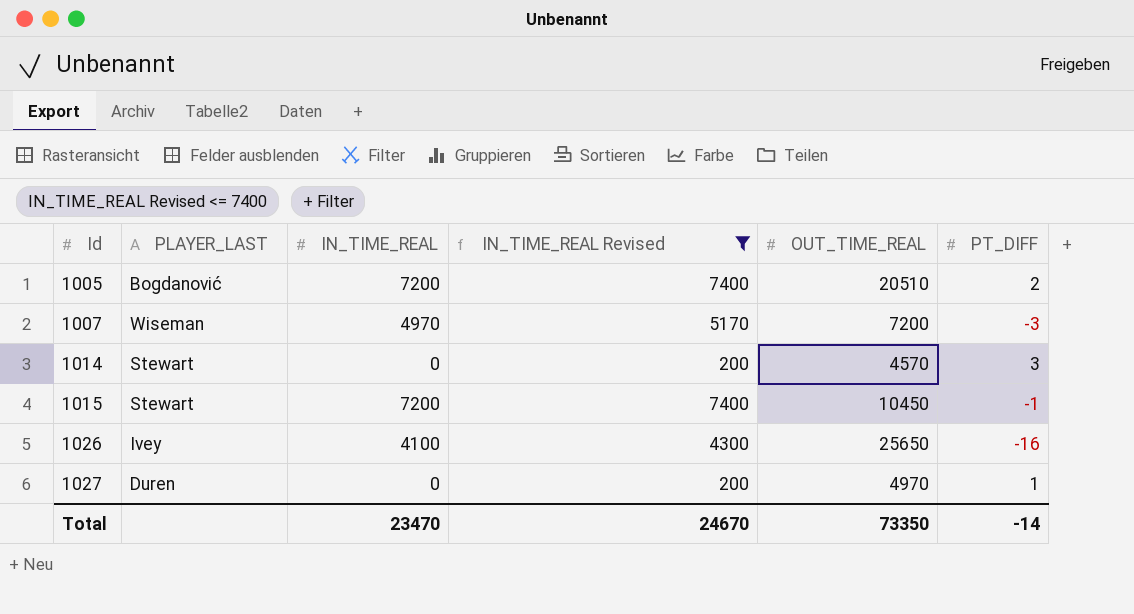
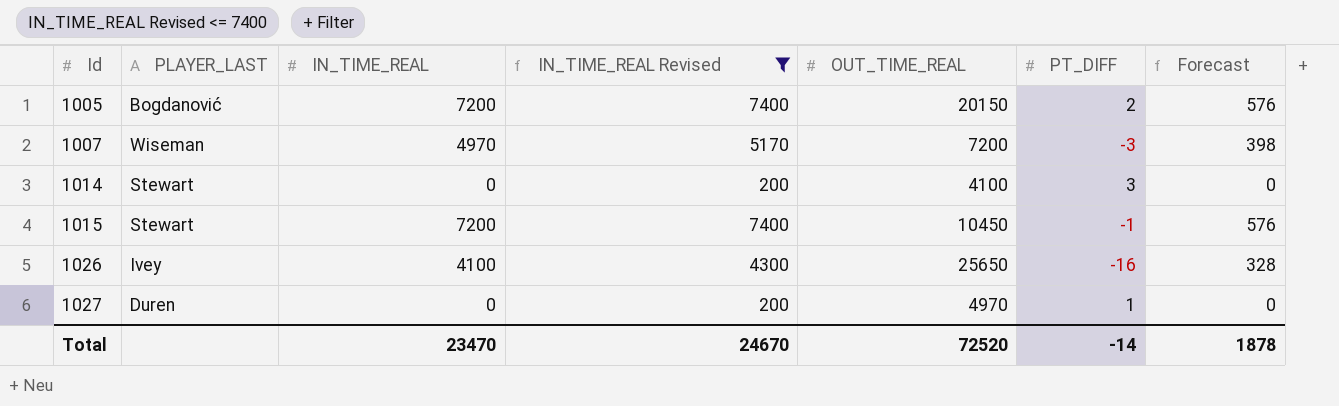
column Forecast | formula: none -> [IN_TIME_REAL] * 0.08
1005 | OUT_TIME_REAL: 20510 -> 20150
1014 | OUT_TIME_REAL: 4570 -> 4100
Total | OUT_TIME_REAL: 73350 -> 72520

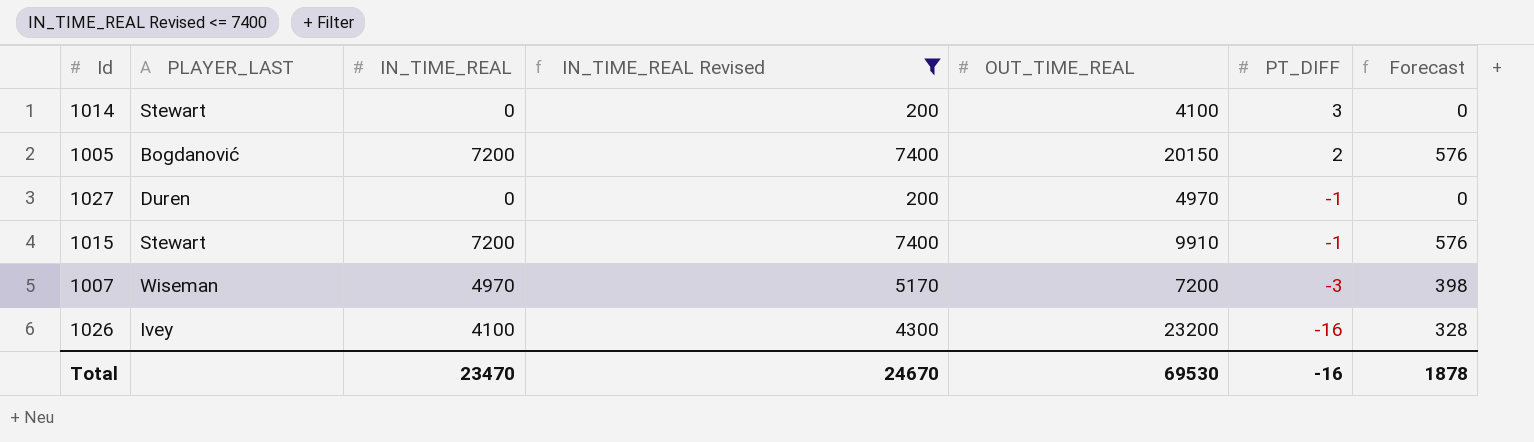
row order: Id ascending -> PT_DIFF descending
1027 | PT_DIFF: 1 -> -1
1015 | OUT_TIME_REAL: 10450 -> 9910
1026 | OUT_TIME_REAL: 25650 -> 23200
Total | OUT_TIME_REAL: 72520 -> 69530
Total | PT_DIFF: -14 -> -16

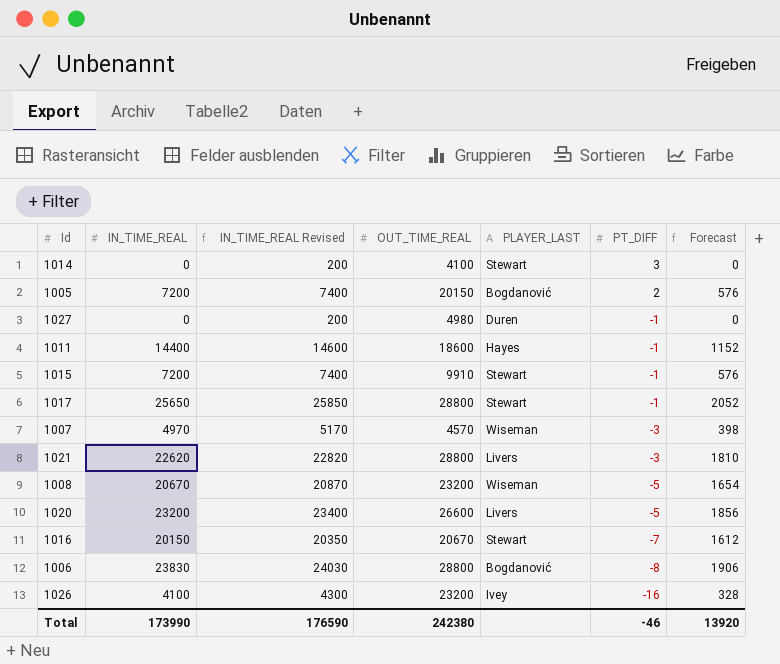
filter: IN_TIME_REAL Revised <= 7400 -> none
column PLAYER_LAST | position: 2 -> 5
1027 | OUT_TIME_REAL: 4970 -> 4980
1007 | OUT_TIME_REAL: 7200 -> 4570
Total | IN_TIME_REAL: 23470 -> 173990
Total | IN_TIME_REAL Revised: 24670 -> 176590
Total | OUT_TIME_REAL: 69530 -> 242380
Total | PT_DIFF: -16 -> -46
Total | Forecast: 1878 -> 13920

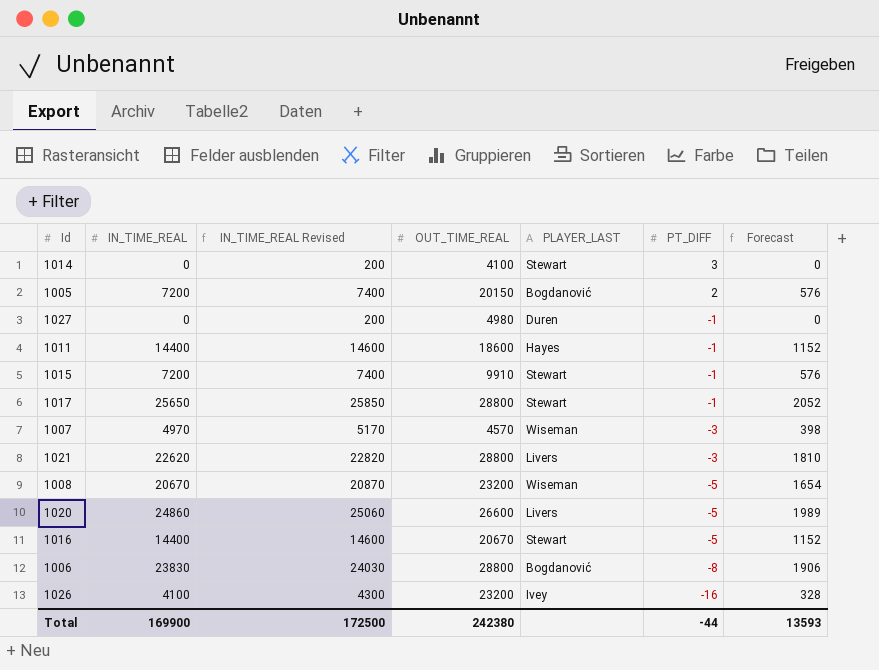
1020 | IN_TIME_REAL: 23200 -> 24860
1020 | IN_TIME_REAL Revised: 23400 -> 25060
1020 | Forecast: 1856 -> 1989
1016 | IN_TIME_REAL: 20150 -> 14400
1016 | IN_TIME_REAL Revised: 20350 -> 14600
1016 | PT_DIFF: -7 -> -5
1016 | Forecast: 1612 -> 1152
Total | IN_TIME_REAL: 173990 -> 169900
Total | IN_TIME_REAL Revised: 176590 -> 172500
Total | PT_DIFF: -46 -> -44
Total | Forecast: 13920 -> 13593

